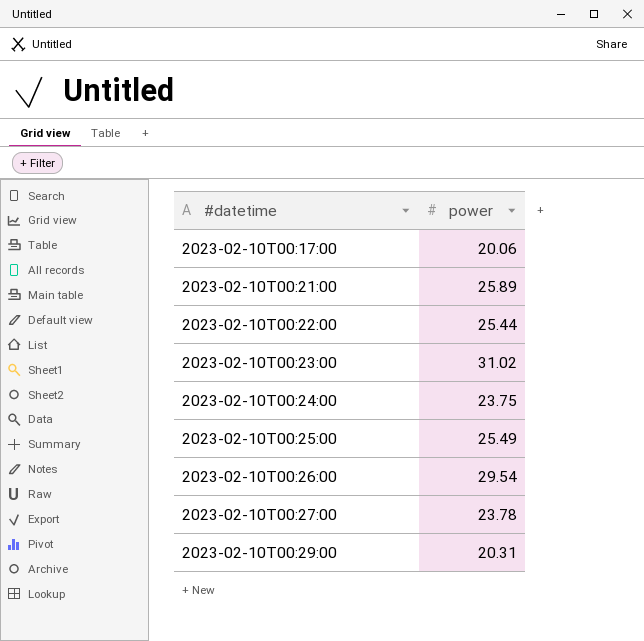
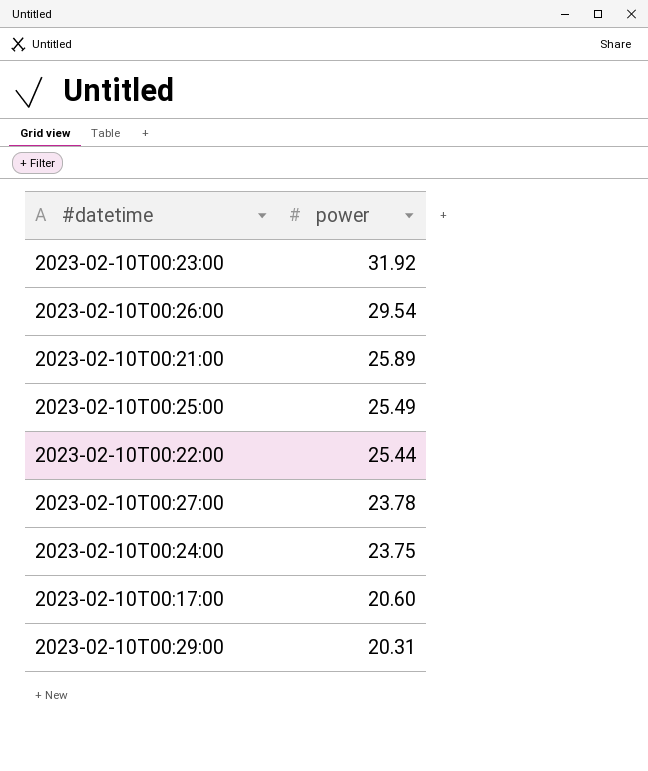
row order: #datetime ascending -> power descending
2023-02-10T00:23:00 | power: 31.02 -> 31.92
2023-02-10T00:17:00 | power: 20.06 -> 20.60

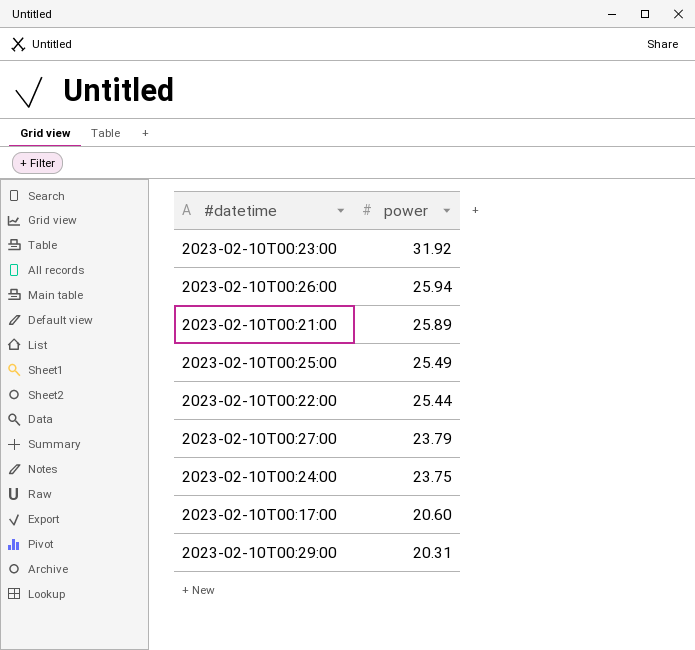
2023-02-10T00:26:00 | power: 29.54 -> 25.94
2023-02-10T00:27:00 | power: 23.78 -> 23.79

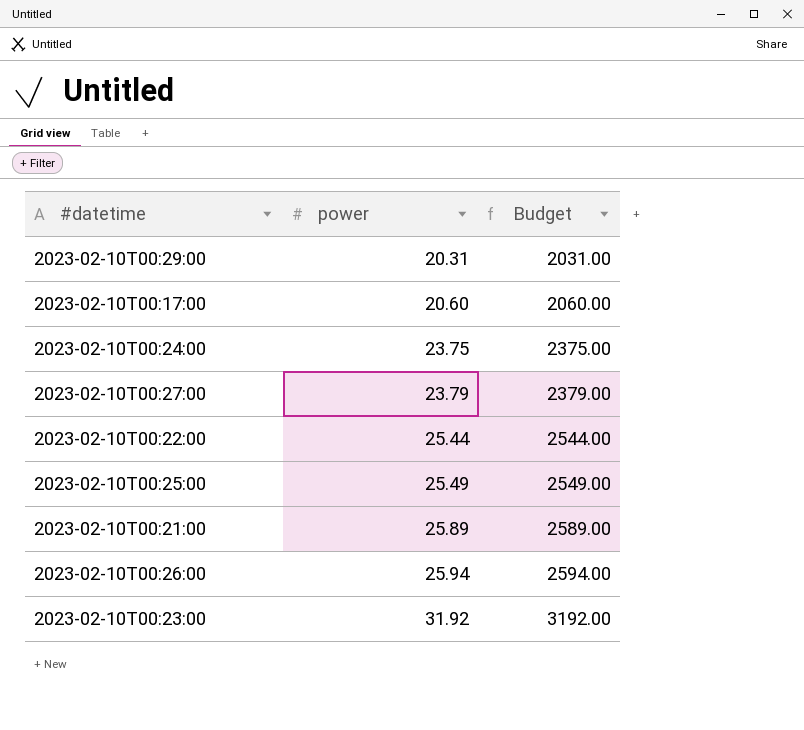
row order: power descending -> power ascending
column Budget | formula: none -> [power] * 100

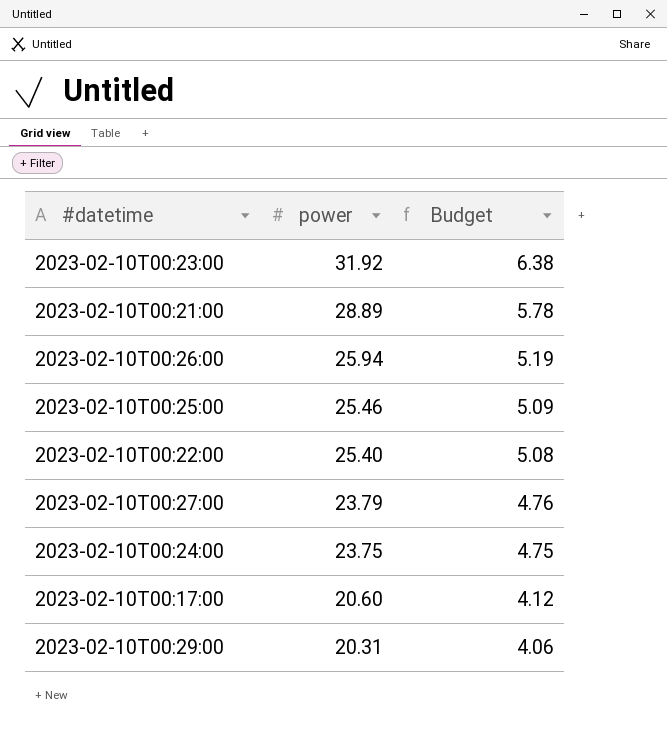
row order: power ascending -> power descending
column Budget | formula: [power] * 100 -> [power] * 0.2
2023-02-10T00:21:00 | power: 25.89 -> 28.89
2023-02-10T00:25:00 | power: 25.49 -> 25.46
2023-02-10T00:22:00 | power: 25.44 -> 25.40

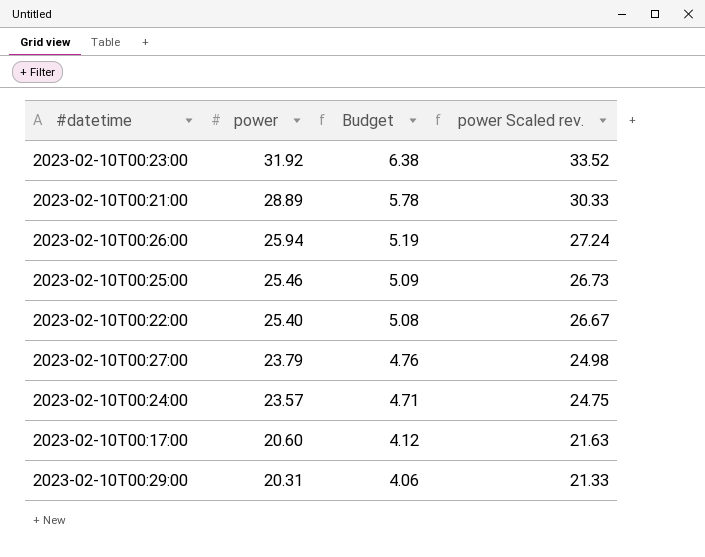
column power Scaled rev. | formula: none -> [power] * 1.05
2023-02-10T00:24:00 | power: 23.75 -> 23.57
2023-02-10T00:24:00 | Budget: 4.75 -> 4.71

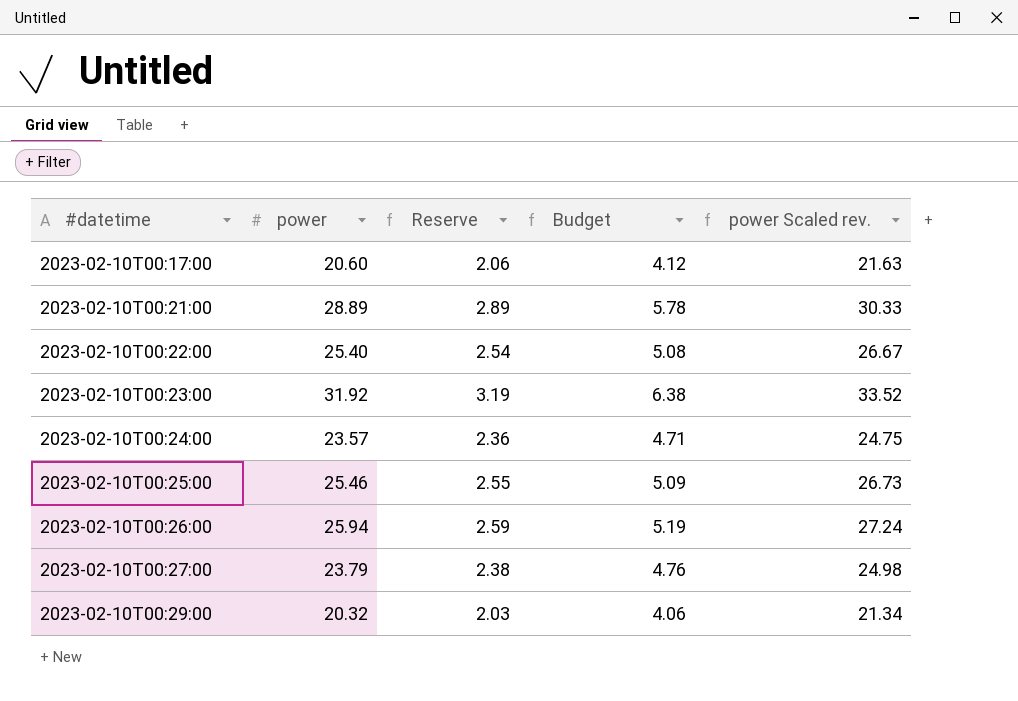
row order: power descending -> #datetime ascending
column Reserve | formula: none -> [power] * 0.1
2023-02-10T00:29:00 | power: 20.31 -> 20.32
2023-02-10T00:29:00 | power Scaled rev.: 21.33 -> 21.34

